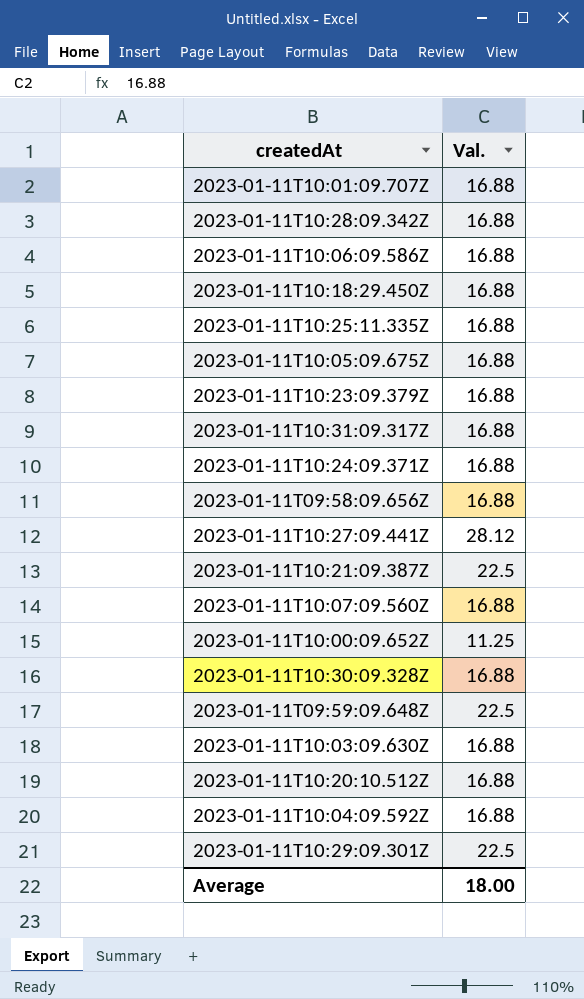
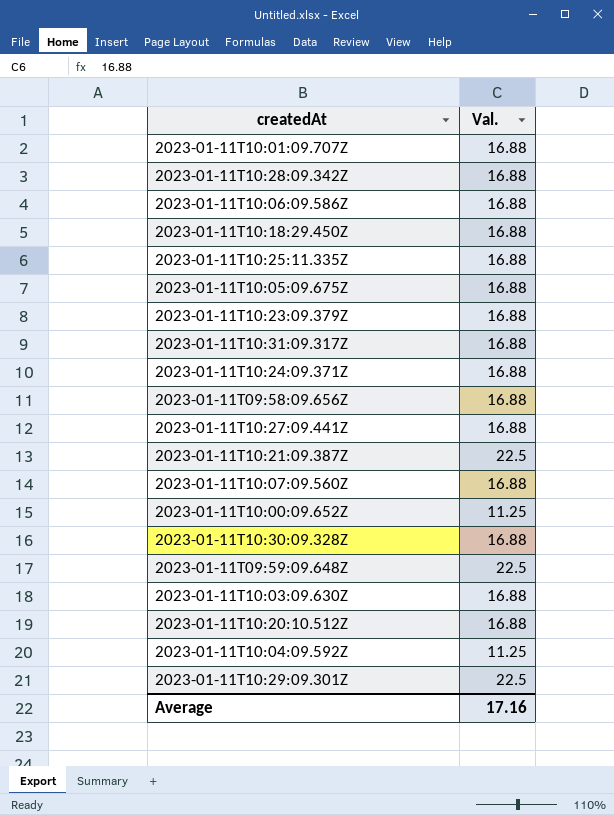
2023-01-11T10:27:09.441Z | Val.: 28.12 -> 16.88
2023-01-11T10:04:09.592Z | Val.: 16.88 -> 11.25
Average | Val.: 18.00 -> 17.16

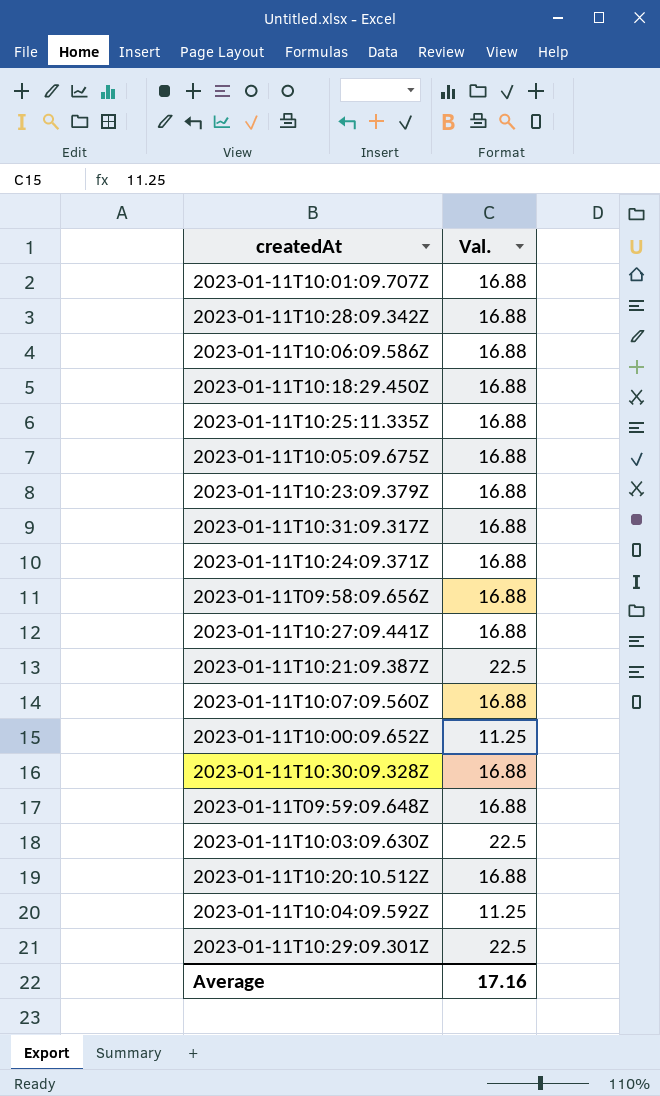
2023-01-11T09:59:09.648Z | Val.: 22.5 -> 16.88
2023-01-11T10:03:09.630Z | Val.: 16.88 -> 22.5

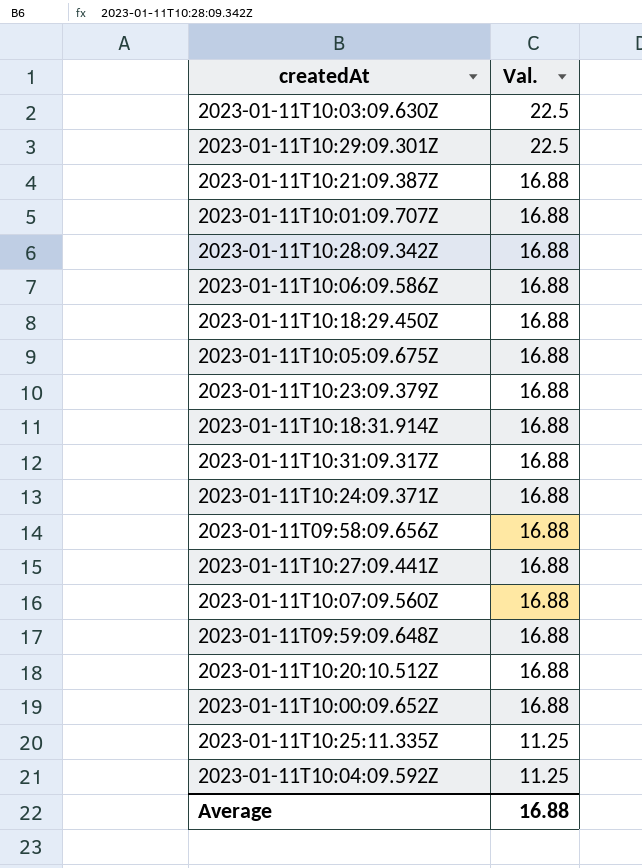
row order: none -> Val. descending
row 2023-01-11T10:30:09.328Z: 16.88 -> none
2023-01-11T10:21:09.387Z | Val.: 22.5 -> 16.88
row 2023-01-11T10:18:31.914Z: none -> 16.88
2023-01-11T10:00:09.652Z | Val.: 11.25 -> 16.88
2023-01-11T10:25:11.335Z | Val.: 16.88 -> 11.25
Average | Val.: 17.16 -> 16.88

